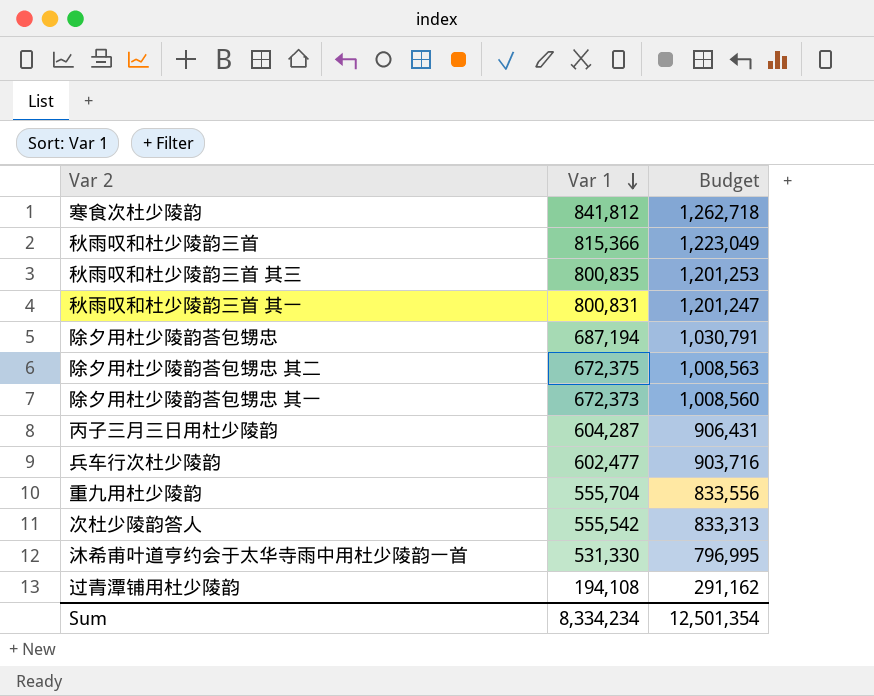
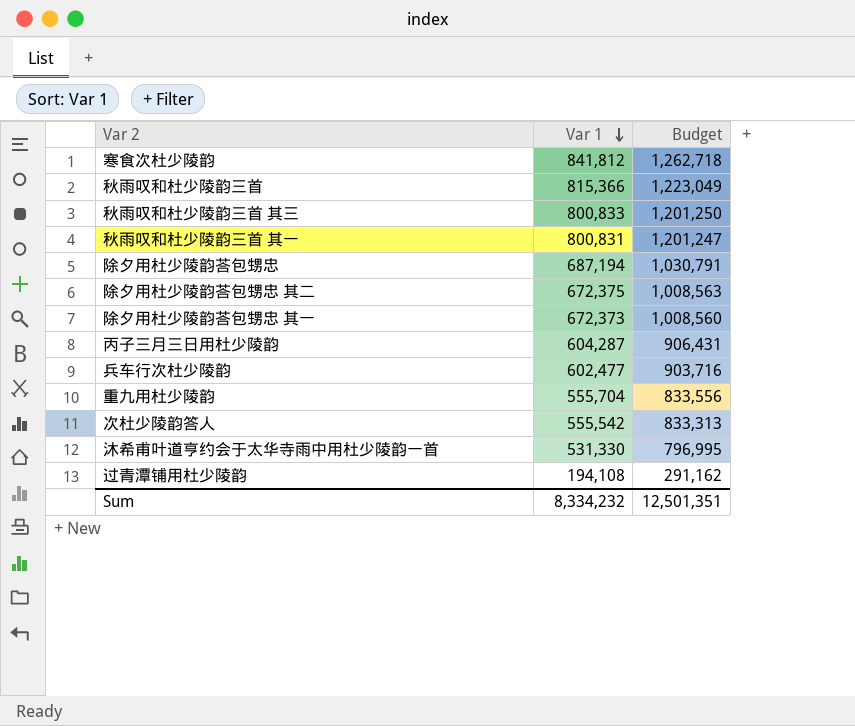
秋雨叹和杜少陵韵三首 其三 | Var 1: 800,835 -> 800,833
秋雨叹和杜少陵韵三首 其三 | Budget: 1,201,253 -> 1,201,250
Sum | Var 1: 8,334,234 -> 8,334,232
Sum | Budget: 12,501,354 -> 12,501,351

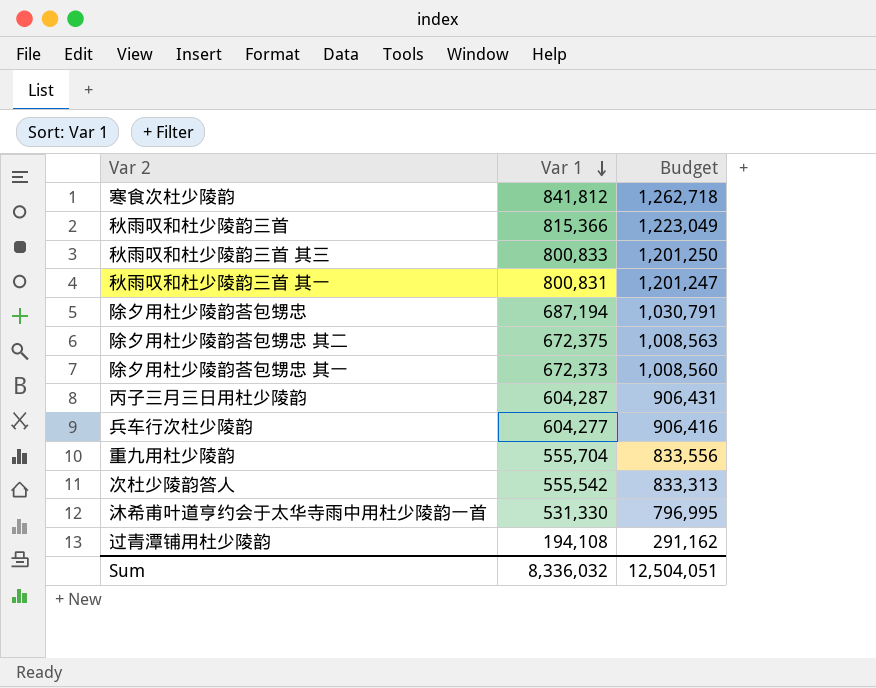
兵车行次杜少陵韵 | Var 1: 602,477 -> 604,277
兵车行次杜少陵韵 | Budget: 903,716 -> 906,416
Sum | Var 1: 8,334,232 -> 8,336,032
Sum | Budget: 12,501,351 -> 12,504,051

